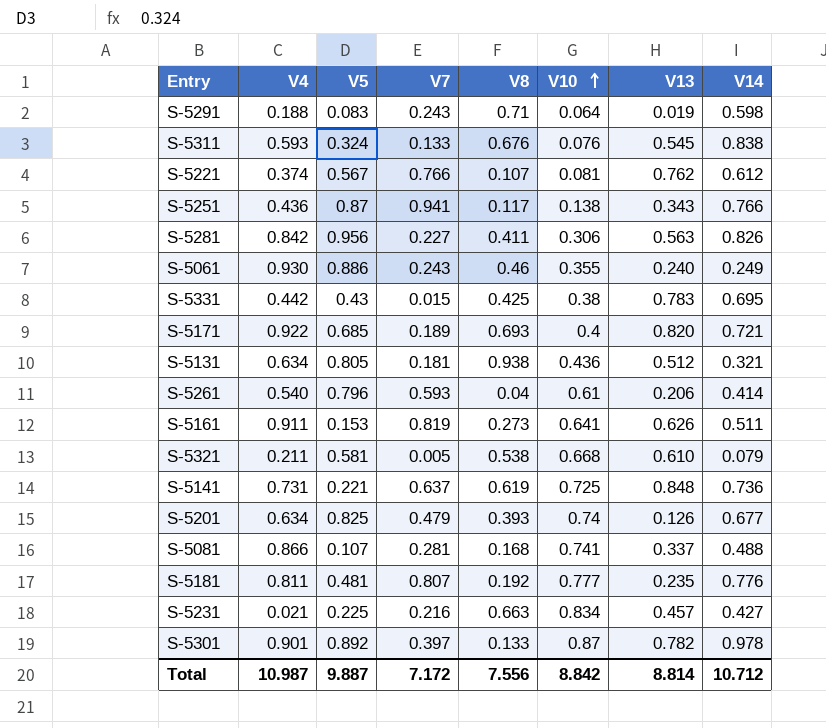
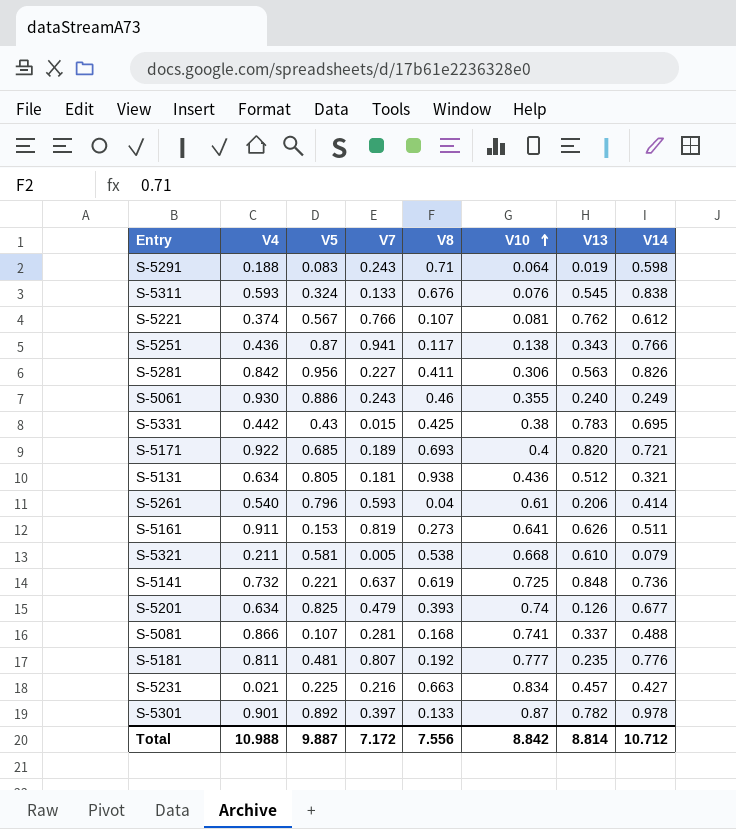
S-5141 | V4: 0.731 -> 0.732
Total | V4: 10.987 -> 10.988

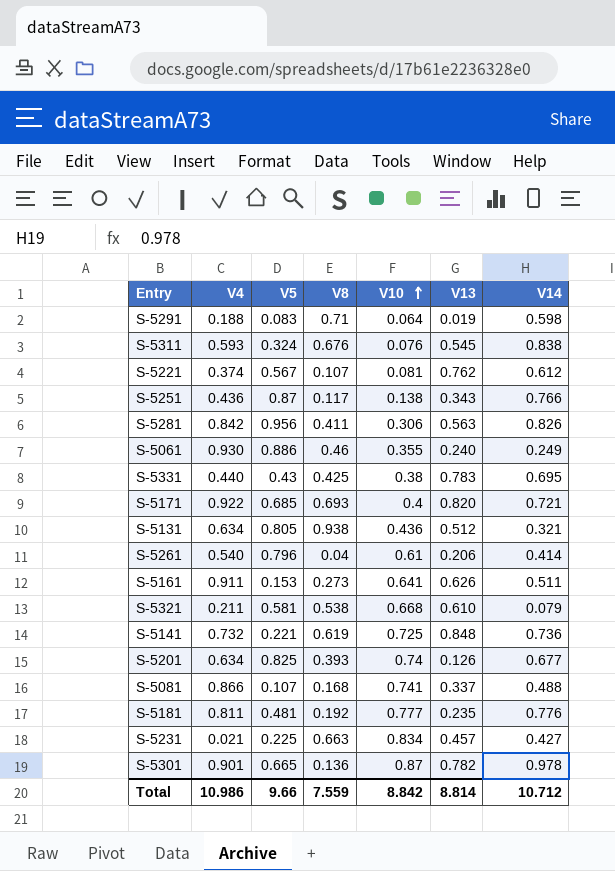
column V7 | position: 4 -> none
S-5331 | V4: 0.442 -> 0.440
S-5301 | V5: 0.892 -> 0.665
S-5301 | V8: 0.133 -> 0.136
Total | V4: 10.988 -> 10.986
Total | V5: 9.887 -> 9.66
Total | V8: 7.556 -> 7.559

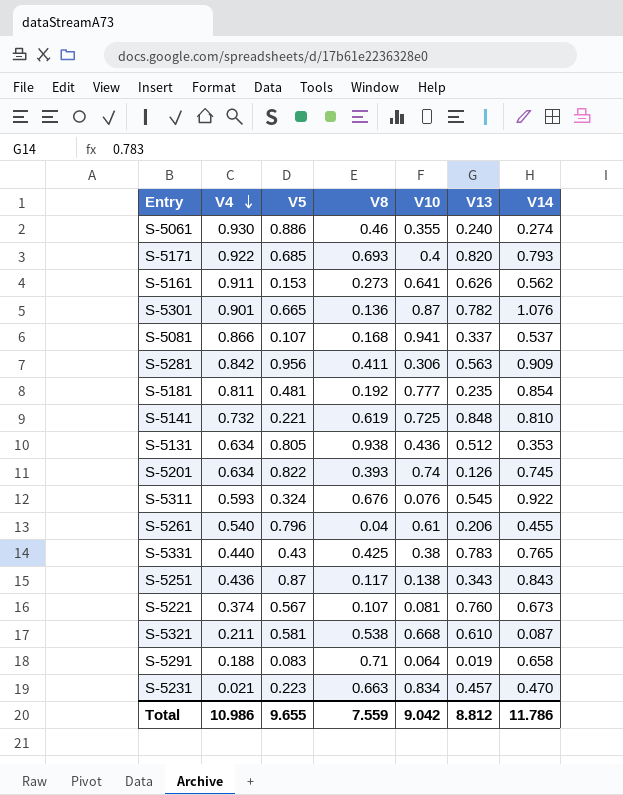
row order: V10 ascending -> V4 descending
S-5061 | V14: 0.249 -> 0.274
S-5171 | V14: 0.721 -> 0.793
S-5161 | V14: 0.511 -> 0.562
S-5301 | V14: 0.978 -> 1.076
S-5081 | V10: 0.741 -> 0.941
S-5081 | V14: 0.488 -> 0.537
S-5281 | V14: 0.826 -> 0.909
S-5181 | V14: 0.776 -> 0.854
S-5141 | V14: 0.736 -> 0.810
S-5131 | V14: 0.321 -> 0.353
S-5201 | V5: 0.825 -> 0.822
S-5201 | V14: 0.677 -> 0.745
S-5311 | V14: 0.838 -> 0.922
S-5261 | V14: 0.414 -> 0.455
S-5331 | V14: 0.695 -> 0.765
S-5251 | V14: 0.766 -> 0.843
S-5221 | V13: 0.762 -> 0.760
S-5221 | V14: 0.612 -> 0.673
S-5321 | V14: 0.079 -> 0.087
S-5291 | V14: 0.598 -> 0.658
S-5231 | V5: 0.225 -> 0.223
S-5231 | V14: 0.427 -> 0.470
Total | V5: 9.66 -> 9.655
Total | V10: 8.842 -> 9.042
Total | V13: 8.814 -> 8.812
Total | V14: 10.712 -> 11.786

